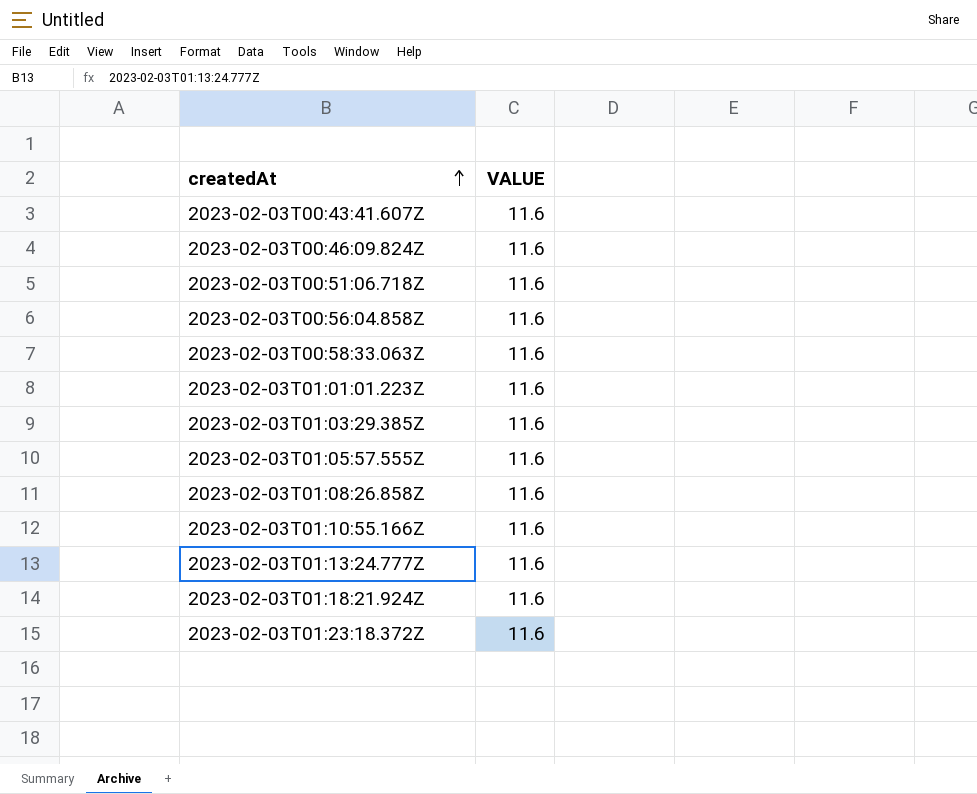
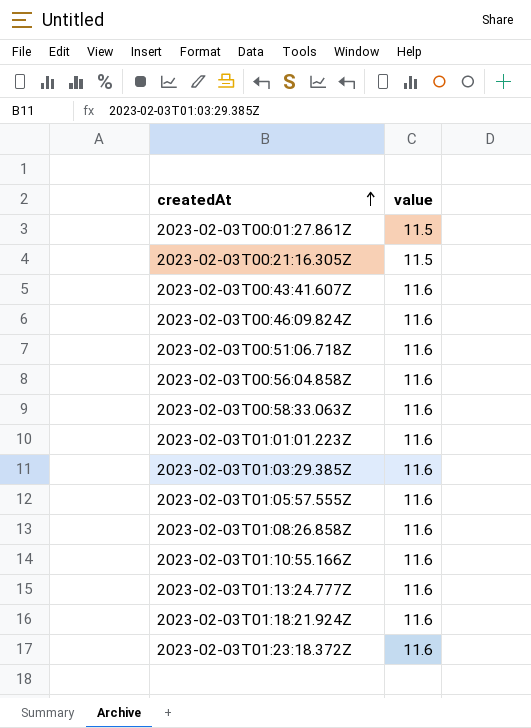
column name: VALUE -> value
row 2023-02-03T00:01:27.861Z: none -> 11.5
row 2023-02-03T00:21:16.305Z: none -> 11.5

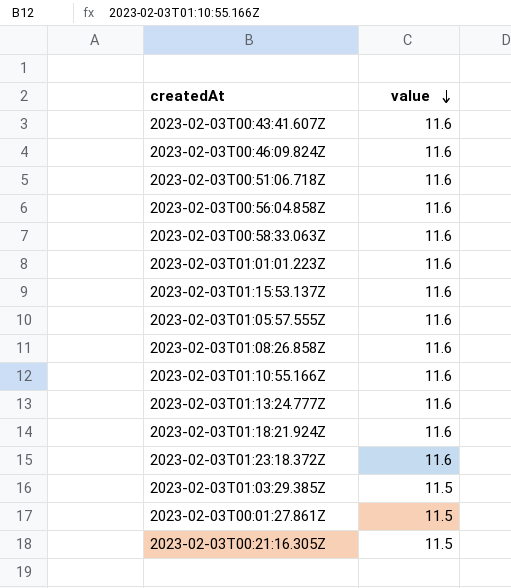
row order: createdAt ascending -> value descending
row 2023-02-03T01:15:53.137Z: none -> 11.6
2023-02-03T01:03:29.385Z | value: 11.6 -> 11.5

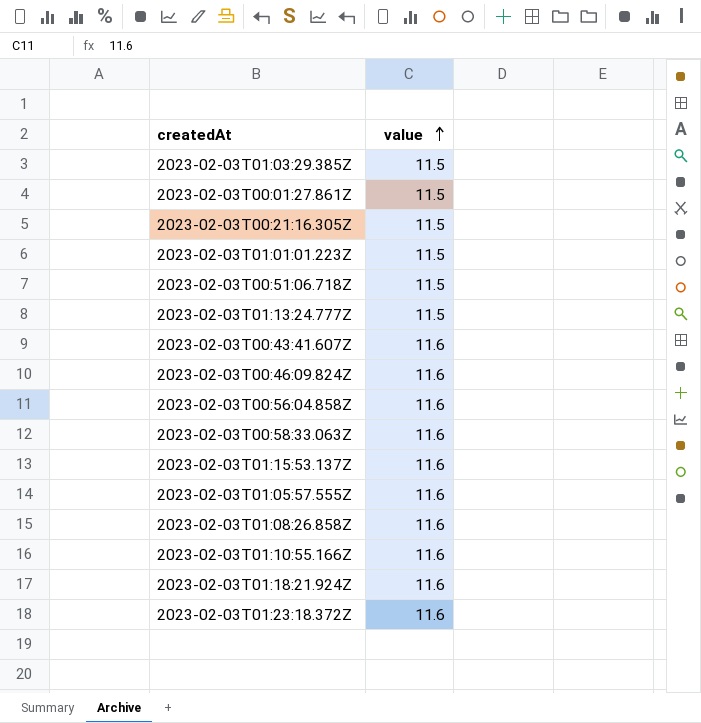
row order: value descending -> value ascending
2023-02-03T01:01:01.223Z | value: 11.6 -> 11.5
2023-02-03T00:51:06.718Z | value: 11.6 -> 11.5
2023-02-03T01:13:24.777Z | value: 11.6 -> 11.5

